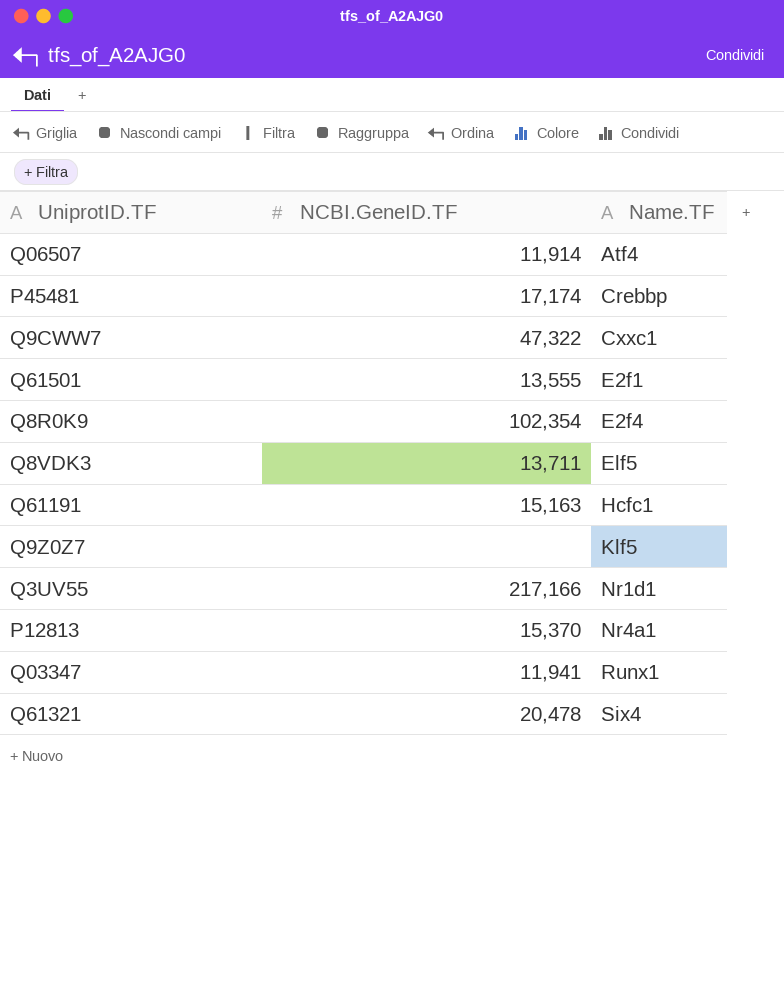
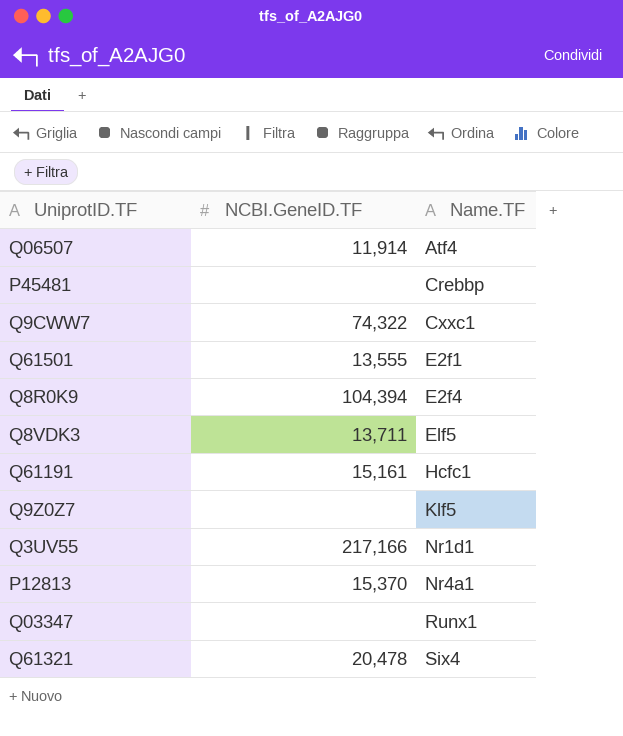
P45481 | NCBI.GeneID.TF: 17,174 -> none
Q9CWW7 | NCBI.GeneID.TF: 47,322 -> 74,322
Q8R0K9 | NCBI.GeneID.TF: 102,354 -> 104,394
Q61191 | NCBI.GeneID.TF: 15,163 -> 15,161
Q03347 | NCBI.GeneID.TF: 11,941 -> none

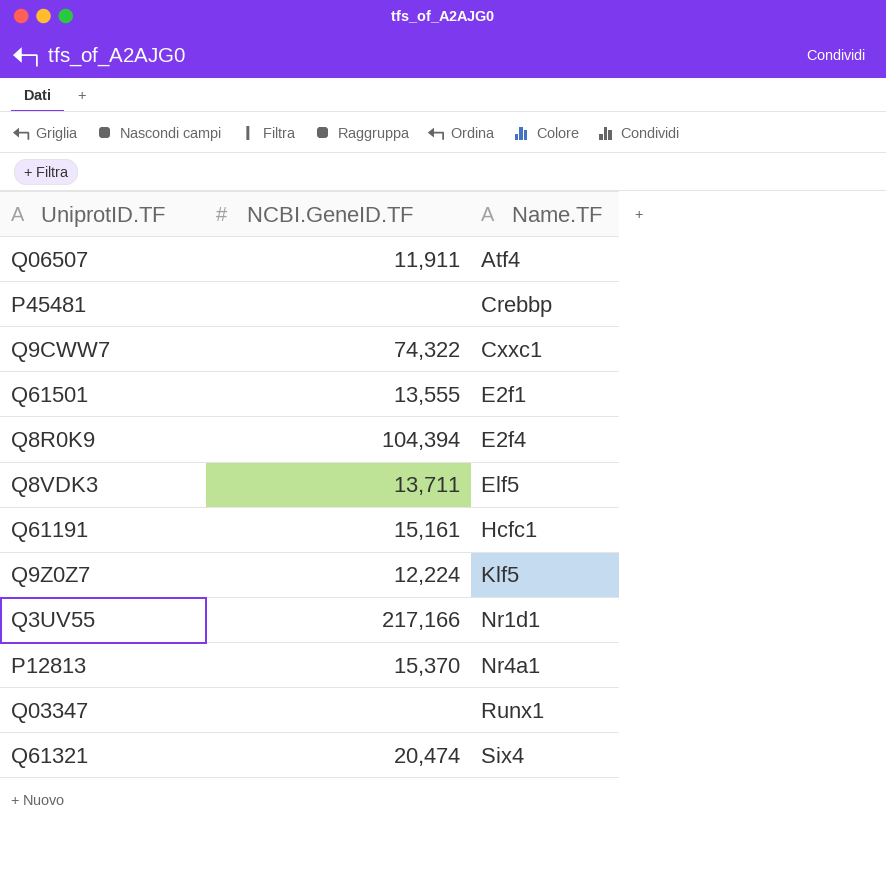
Q06507 | NCBI.GeneID.TF: 11,914 -> 11,911
Q9Z0Z7 | NCBI.GeneID.TF: none -> 12,224
Q61321 | NCBI.GeneID.TF: 20,478 -> 20,474

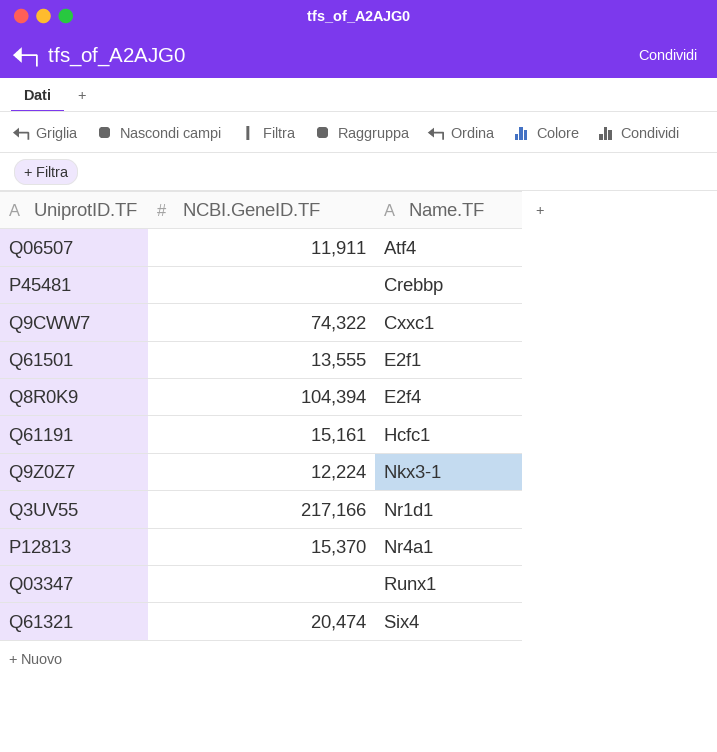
row Q8VDK3: 13,711 | Elf5 -> none
Q9Z0Z7 | Name.TF: Klf5 -> Nkx3-1

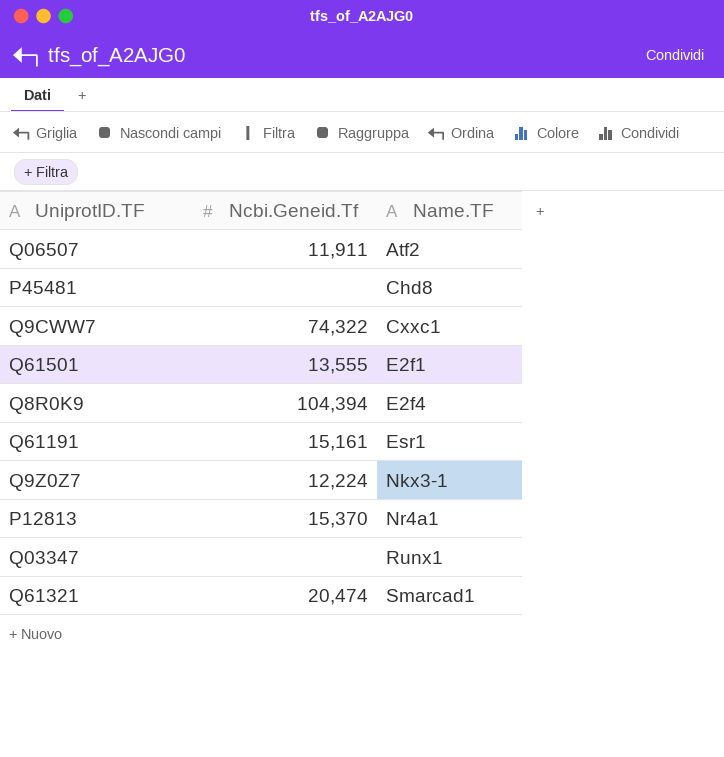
column name: NCBI.GeneID.TF -> Ncbi.Geneid.Tf
row Q3UV55: 217,166 | Nr1d1 -> none
Q06507 | Name.TF: Atf4 -> Atf2
P45481 | Name.TF: Crebbp -> Chd8
Q61191 | Name.TF: Hcfc1 -> Esr1
Q61321 | Name.TF: Six4 -> Smarcad1

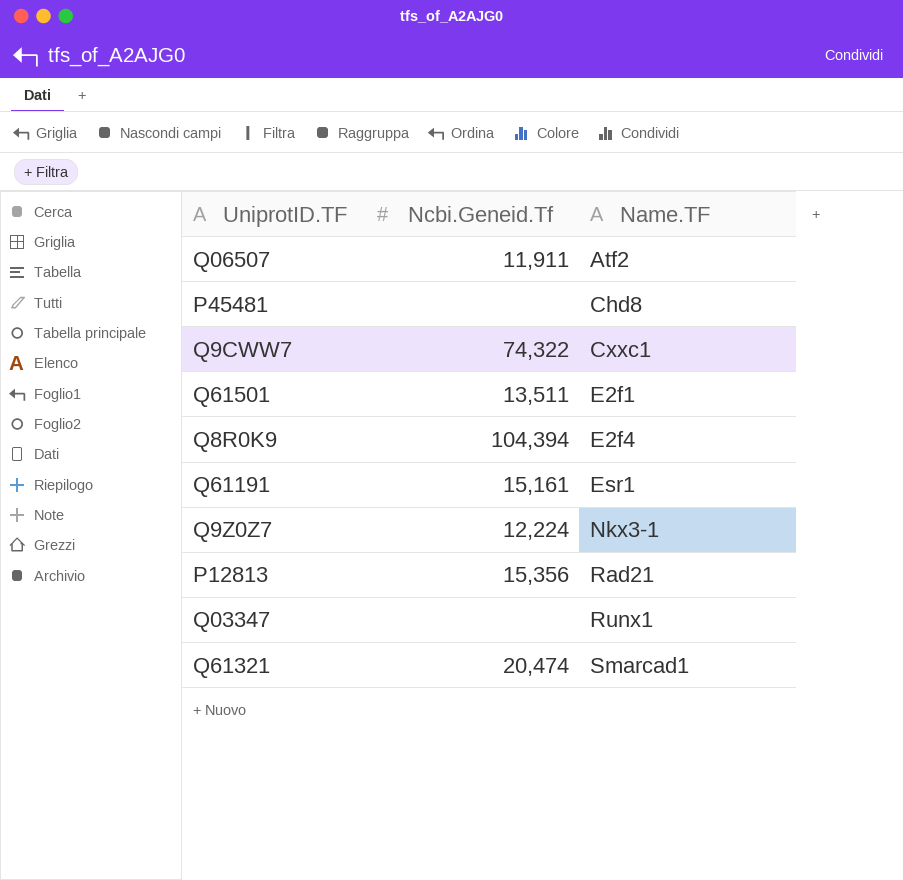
Q61501 | Ncbi.Geneid.Tf: 13,555 -> 13,511
P12813 | Ncbi.Geneid.Tf: 15,370 -> 15,356
P12813 | Name.TF: Nr4a1 -> Rad21

